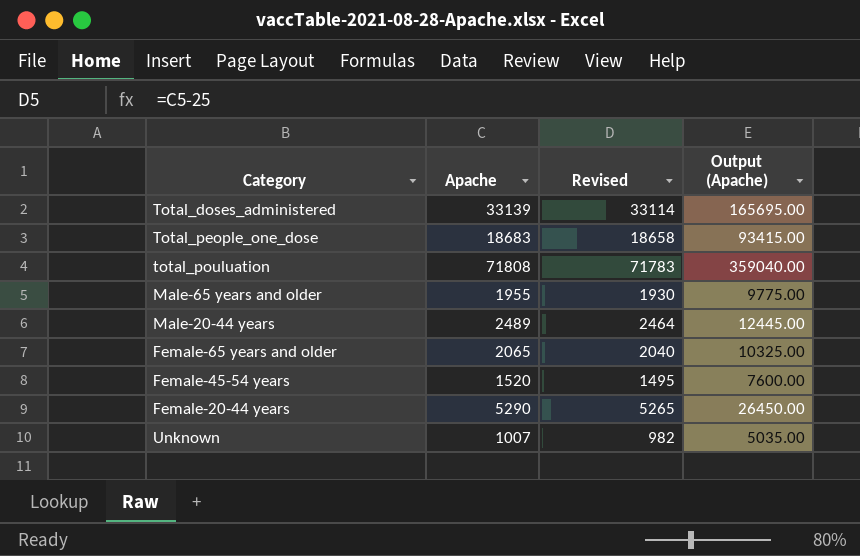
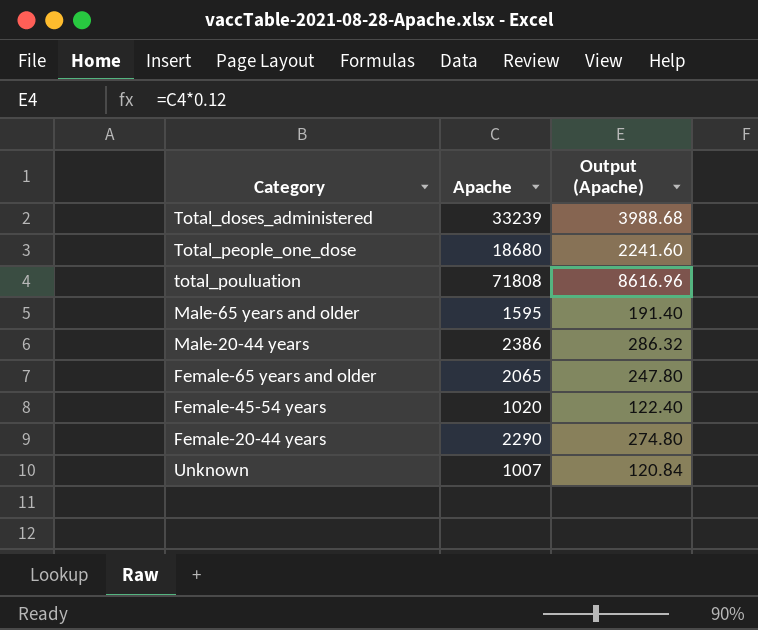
column Revised | formula: [Apache] - 25 -> none
column Output (Apache) | formula: [Apache] * 5 -> [Apache] * 0.12
Total_doses_administered | Apache: 33139 -> 33239
Total_people_one_dose | Apache: 18683 -> 18680
Male-65 years and older | Apache: 1955 -> 1595
Male-20-44 years | Apache: 2489 -> 2386
Female-45-54 years | Apache: 1520 -> 1020
Female-20-44 years | Apache: 5290 -> 2290

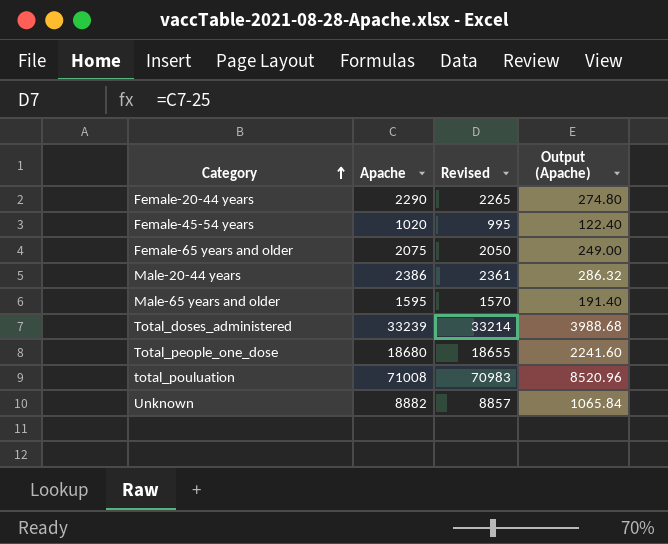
row order: none -> Category ascending
column Revised | formula: none -> [Apache] - 25
Female-65 years and older | Apache: 2065 -> 2075
Female-65 years and older | Output (Apache): 247.80 -> 249.00
total_pouluation | Apache: 71808 -> 71008
total_pouluation | Output (Apache): 8616.96 -> 8520.96
Unknown | Apache: 1007 -> 8882
Unknown | Output (Apache): 120.84 -> 1065.84

